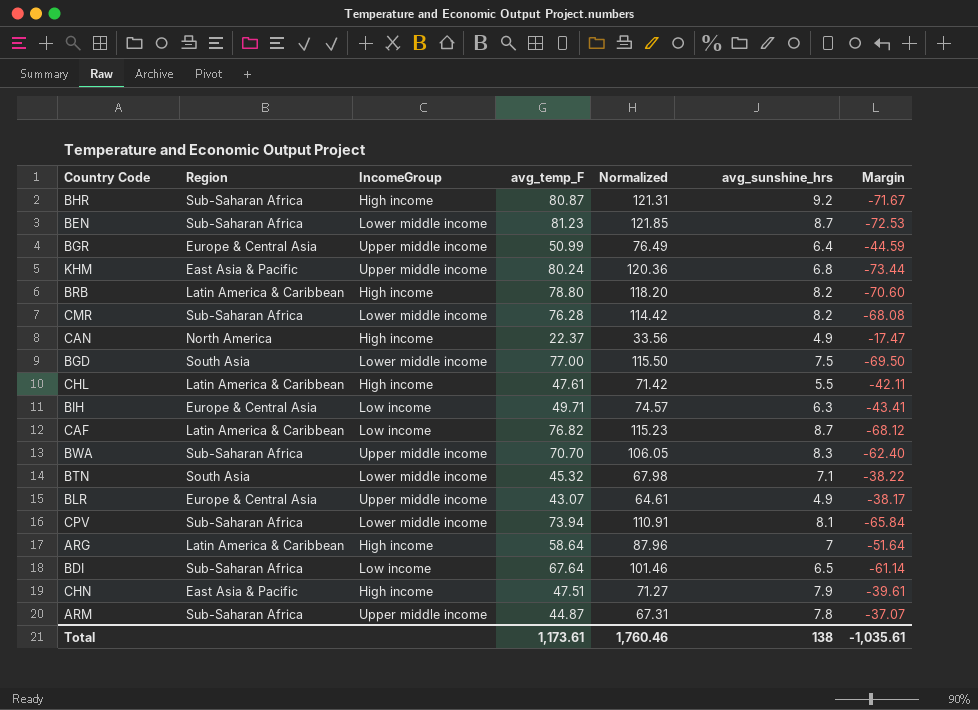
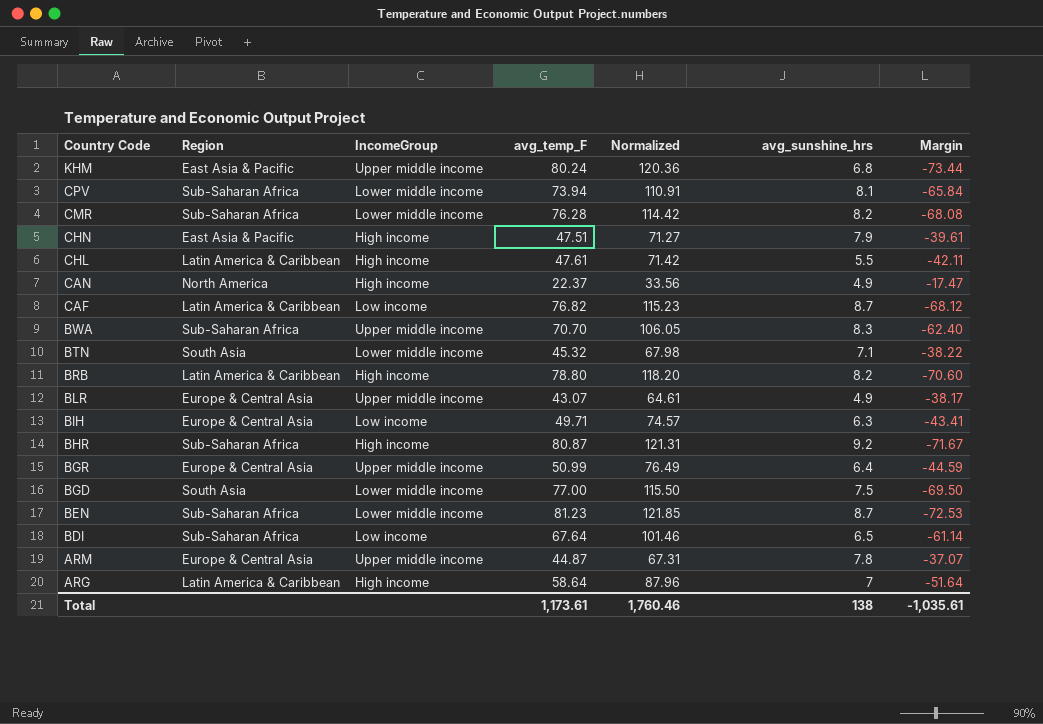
row order: none -> Country Code descending
ARM | Region: Sub-Saharan Africa -> Europe & Central Asia

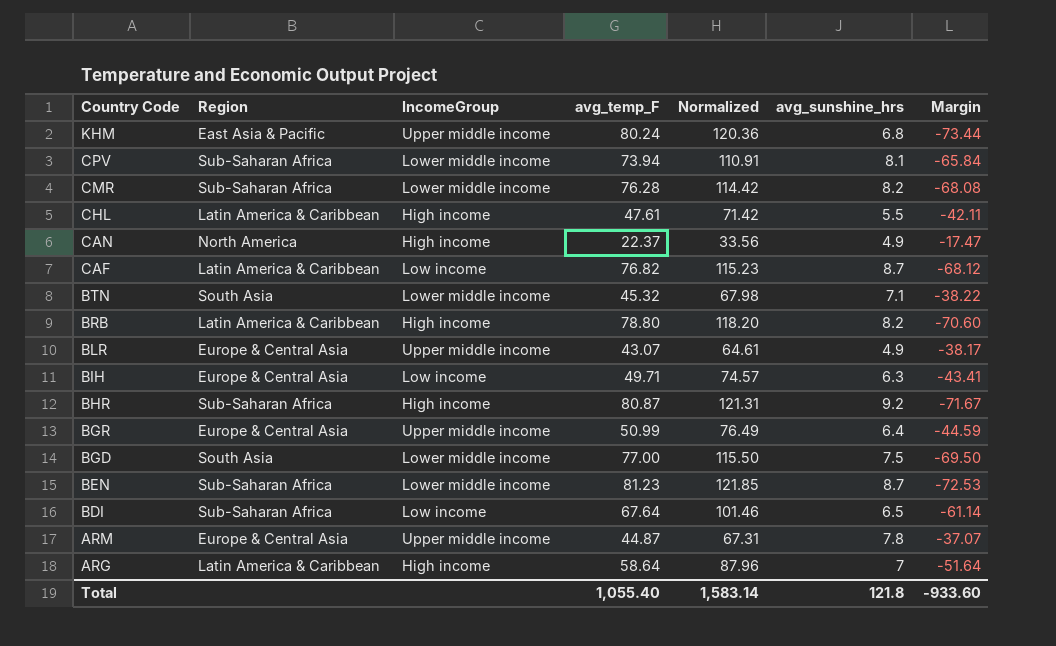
row CHN: East Asia & Pacific | High income | 47.51 | 71.27 | 7.9 | -39.61 -> none
row BWA: Sub-Saharan Africa | Upper middle income | 70.70 | 106.05 | 8.3 | -62.40 -> none
Total | avg_temp_F: 1,173.61 -> 1,055.40
Total | Normalized: 1,760.46 -> 1,583.14
Total | avg_sunshine_hrs: 138 -> 121.8
Total | Margin: -1,035.61 -> -933.60

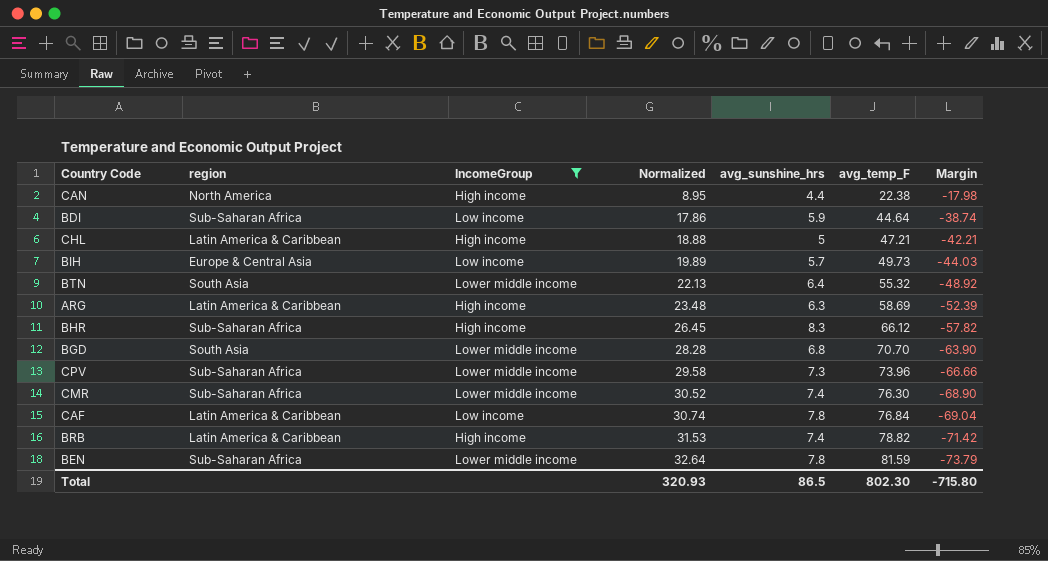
filter: none -> IncomeGroup != Upper middle income
row order: Country Code descending -> Normalized ascending
column name: Region -> region
column Normalized | formula: [avg_temp_F] * 1.5 -> [avg_temp_F] * 0.4
column avg_temp_F | position: 4 -> 6
CAN | avg_sunshine_hrs: 4.9 -> 4.4
CAN | avg_temp_F: 22.37 -> 22.38
CAN | Margin: -17.47 -> -17.98
BDI | avg_sunshine_hrs: 6.5 -> 5.9
BDI | avg_temp_F: 67.64 -> 44.64
BDI | Margin: -61.14 -> -38.74
CHL | avg_sunshine_hrs: 5.5 -> 5
CHL | avg_temp_F: 47.61 -> 47.21
CHL | Margin: -42.11 -> -42.21
BIH | avg_sunshine_hrs: 6.3 -> 5.7
BIH | avg_temp_F: 49.71 -> 49.73
BIH | Margin: -43.41 -> -44.03
BTN | avg_sunshine_hrs: 7.1 -> 6.4
BTN | avg_temp_F: 45.32 -> 55.32
BTN | Margin: -38.22 -> -48.92
ARG | avg_sunshine_hrs: 7 -> 6.3
ARG | avg_temp_F: 58.64 -> 58.69
ARG | Margin: -51.64 -> -52.39
BHR | avg_sunshine_hrs: 9.2 -> 8.3
BHR | avg_temp_F: 80.87 -> 66.12
BHR | Margin: -71.67 -> -57.82
BGD | avg_sunshine_hrs: 7.5 -> 6.8
BGD | avg_temp_F: 77.00 -> 70.70
BGD | Margin: -69.50 -> -63.90
CPV | avg_sunshine_hrs: 8.1 -> 7.3
CPV | avg_temp_F: 73.94 -> 73.96
CPV | Margin: -65.84 -> -66.66
CMR | avg_sunshine_hrs: 8.2 -> 7.4
CMR | avg_temp_F: 76.28 -> 76.30
CMR | Margin: -68.08 -> -68.90
CAF | avg_sunshine_hrs: 8.7 -> 7.8
CAF | avg_temp_F: 76.82 -> 76.84
CAF | Margin: -68.12 -> -69.04
BRB | avg_sunshine_hrs: 8.2 -> 7.4
BRB | avg_temp_F: 78.80 -> 78.82
BRB | Margin: -70.60 -> -71.42
BEN | avg_sunshine_hrs: 8.7 -> 7.8
BEN | avg_temp_F: 81.23 -> 81.59
BEN | Margin: -72.53 -> -73.79
Total | Normalized: 1,583.14 -> 320.93
Total | avg_sunshine_hrs: 121.8 -> 86.5
Total | avg_temp_F: 1,055.40 -> 802.30
Total | Margin: -933.60 -> -715.80

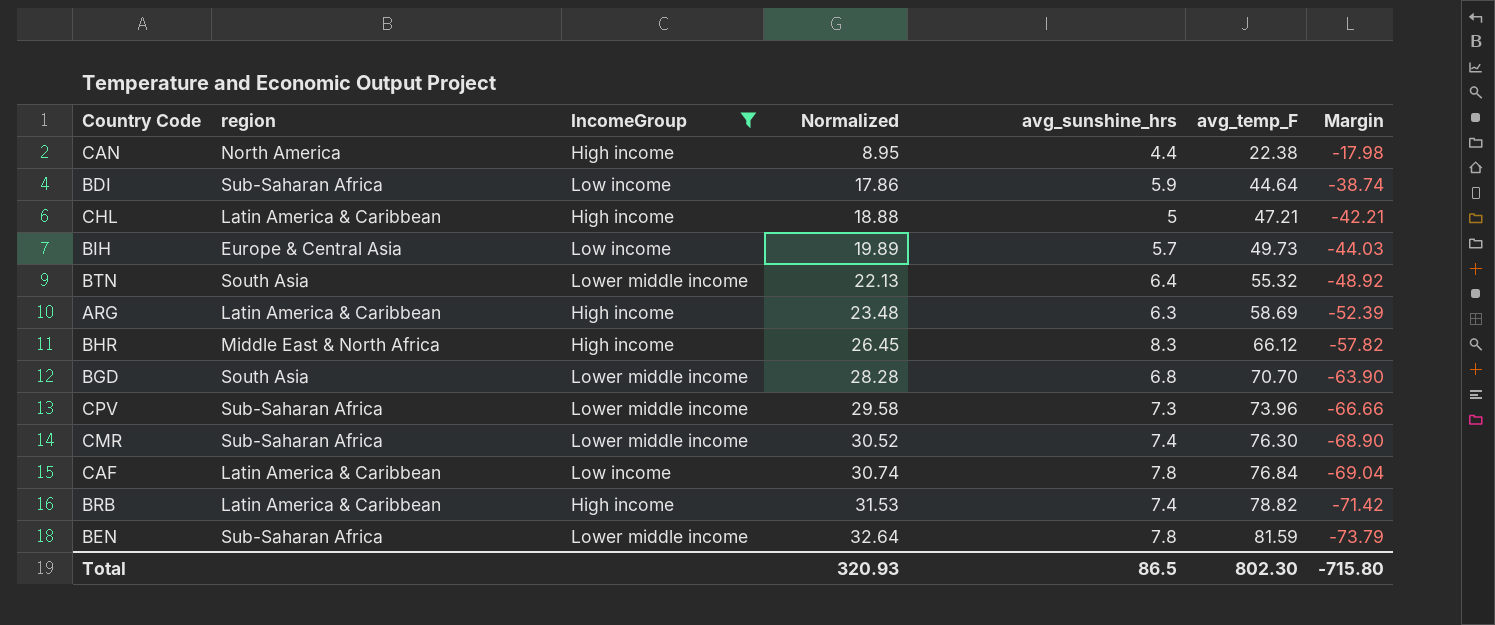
BHR | region: Sub-Saharan Africa -> Middle East & North Africa

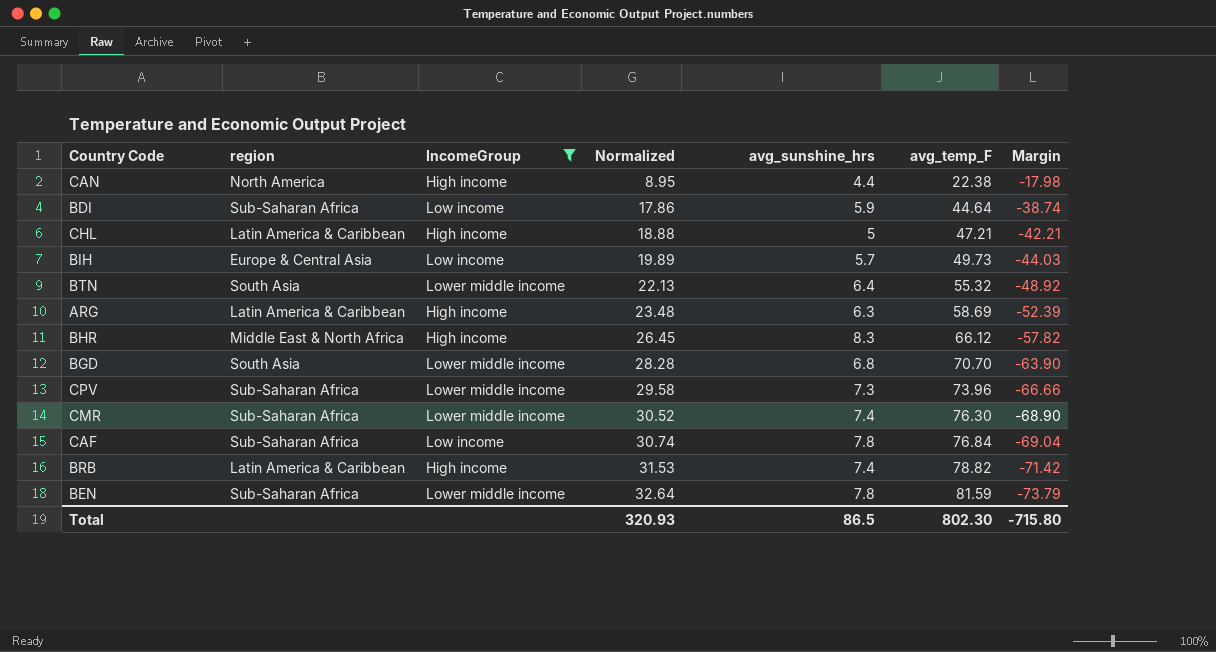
CAF | region: Latin America & Caribbean -> Sub-Saharan Africa

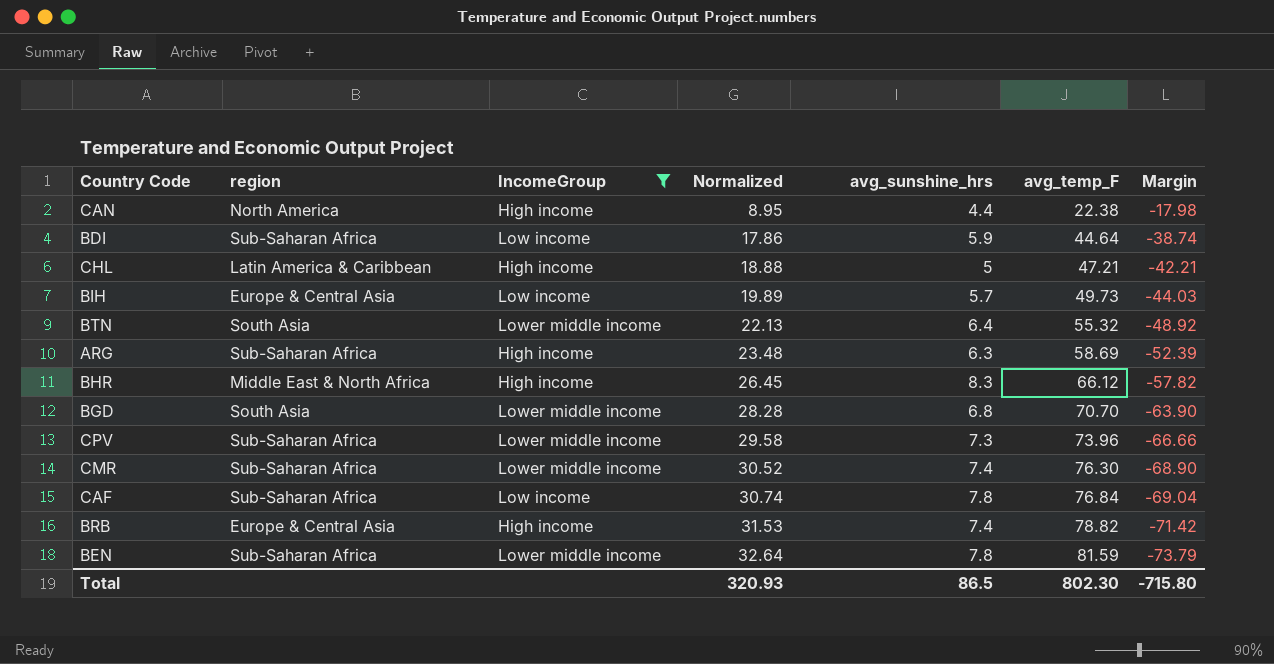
ARG | region: Latin America & Caribbean -> Sub-Saharan Africa
BRB | region: Latin America & Caribbean -> Europe & Central Asia

